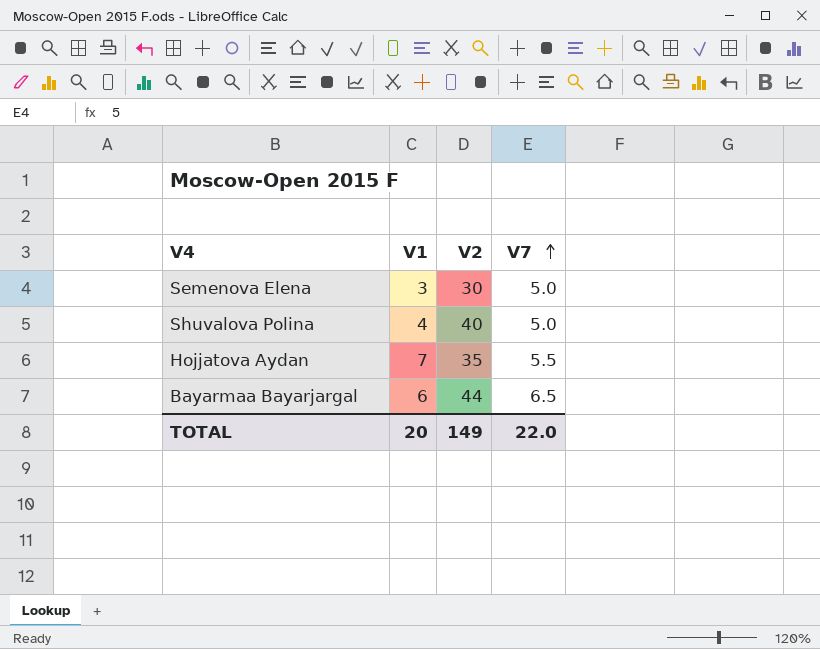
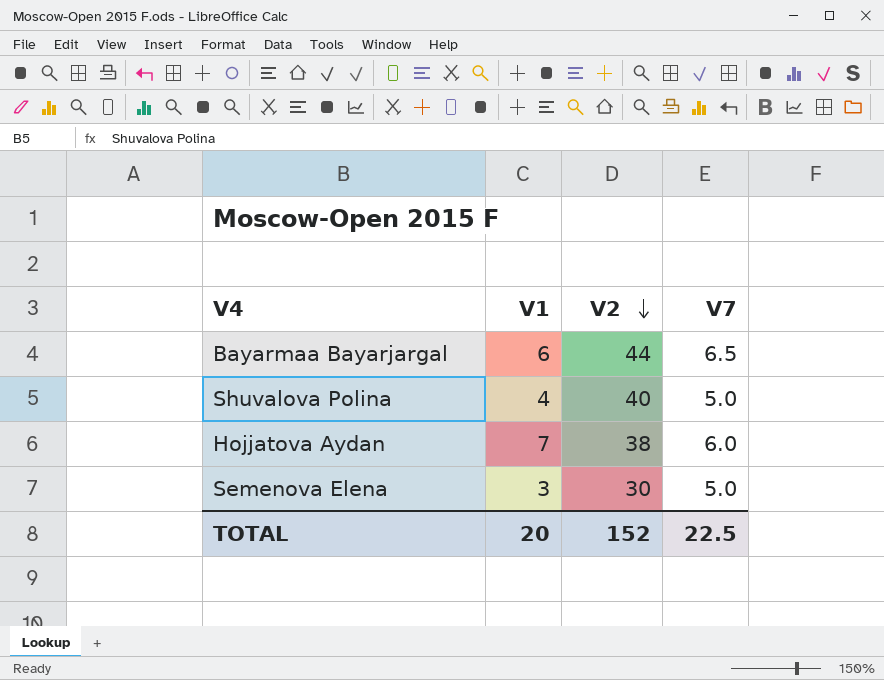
row order: V7 ascending -> V2 descending
Hojjatova Aydan | V2: 35 -> 38
Hojjatova Aydan | V7: 5.5 -> 6.0
TOTAL | V2: 149 -> 152
TOTAL | V7: 22.0 -> 22.5

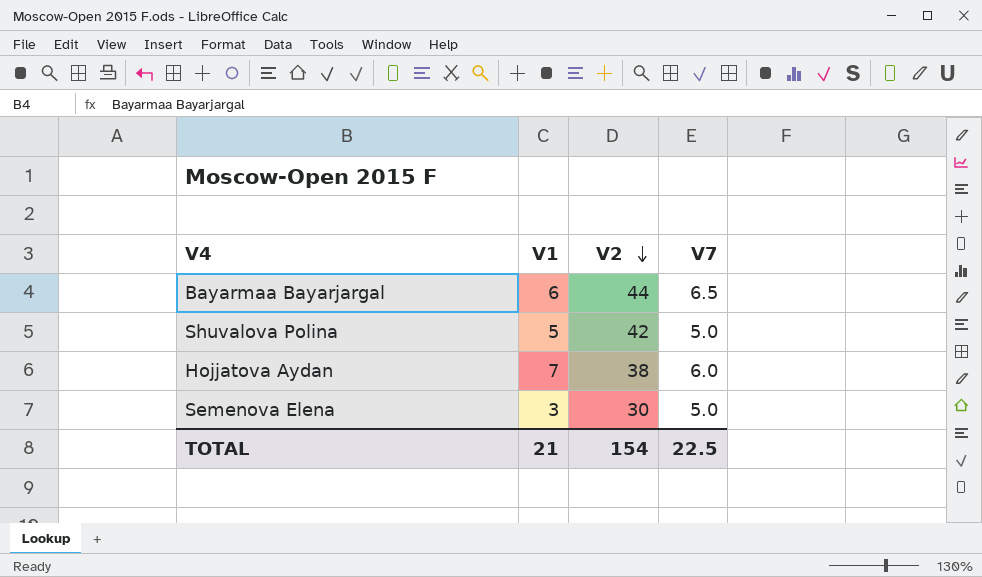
Shuvalova Polina | V1: 4 -> 5
Shuvalova Polina | V2: 40 -> 42
TOTAL | V1: 20 -> 21
TOTAL | V2: 152 -> 154

